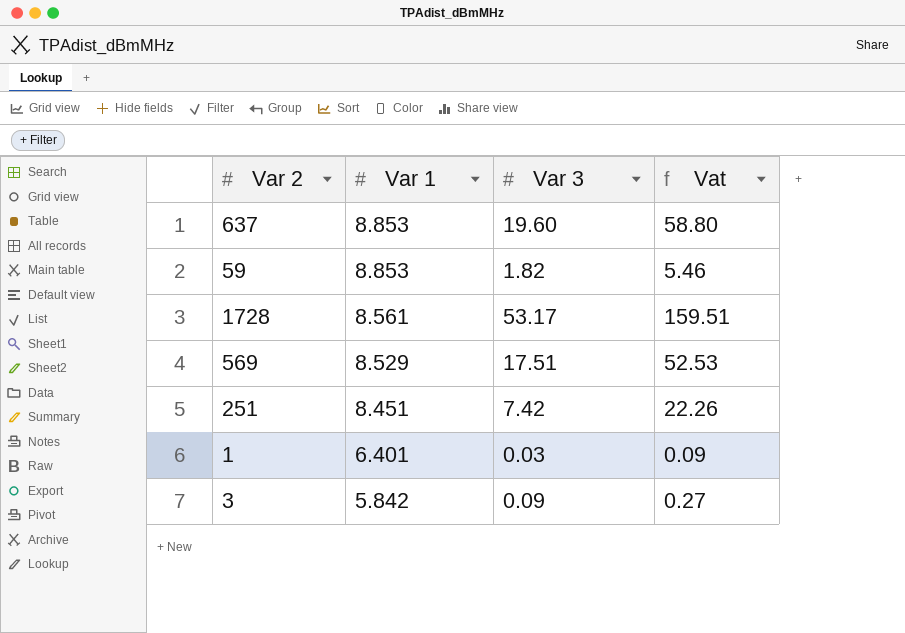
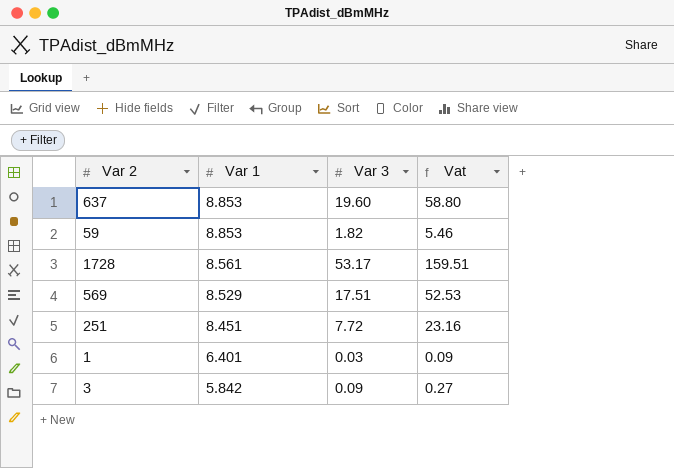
251 | Var 3: 7.42 -> 7.72
251 | Vat: 22.26 -> 23.16

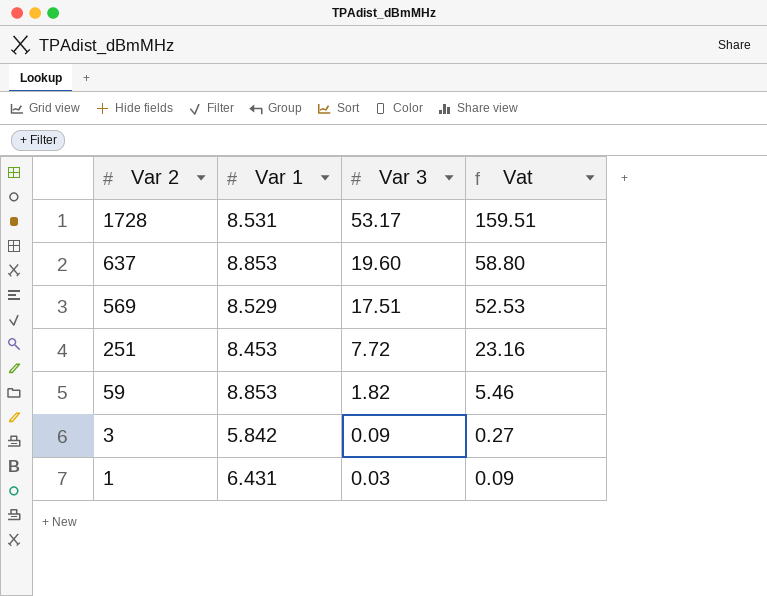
row order: Var 1 descending -> Var 2 descending
1728 | Var 1: 8.561 -> 8.531
251 | Var 1: 8.451 -> 8.453
1 | Var 1: 6.401 -> 6.431

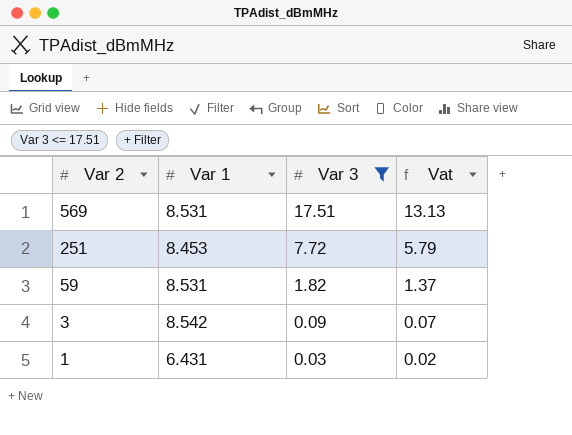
filter: none -> Var 3 <= 17.51
column Vat | formula: [Var 3] * 3 -> [Var 3] * 0.75
569 | Var 1: 8.529 -> 8.531
59 | Var 1: 8.853 -> 8.531
3 | Var 1: 5.842 -> 8.542

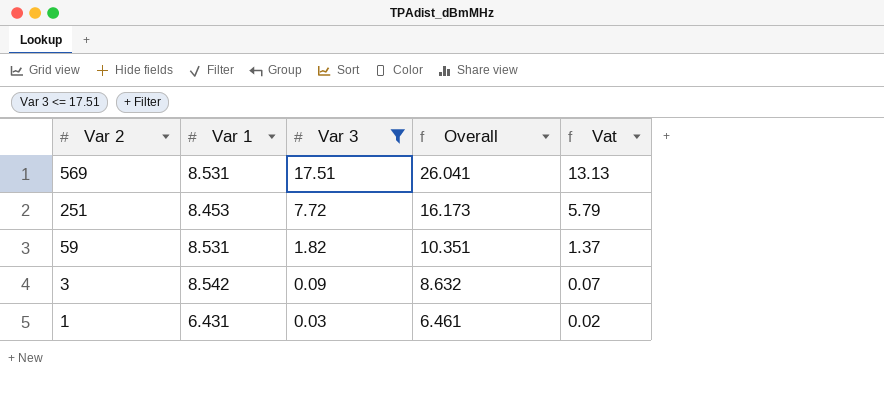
column Overall | formula: none -> [Var 1] + [Var 3]

